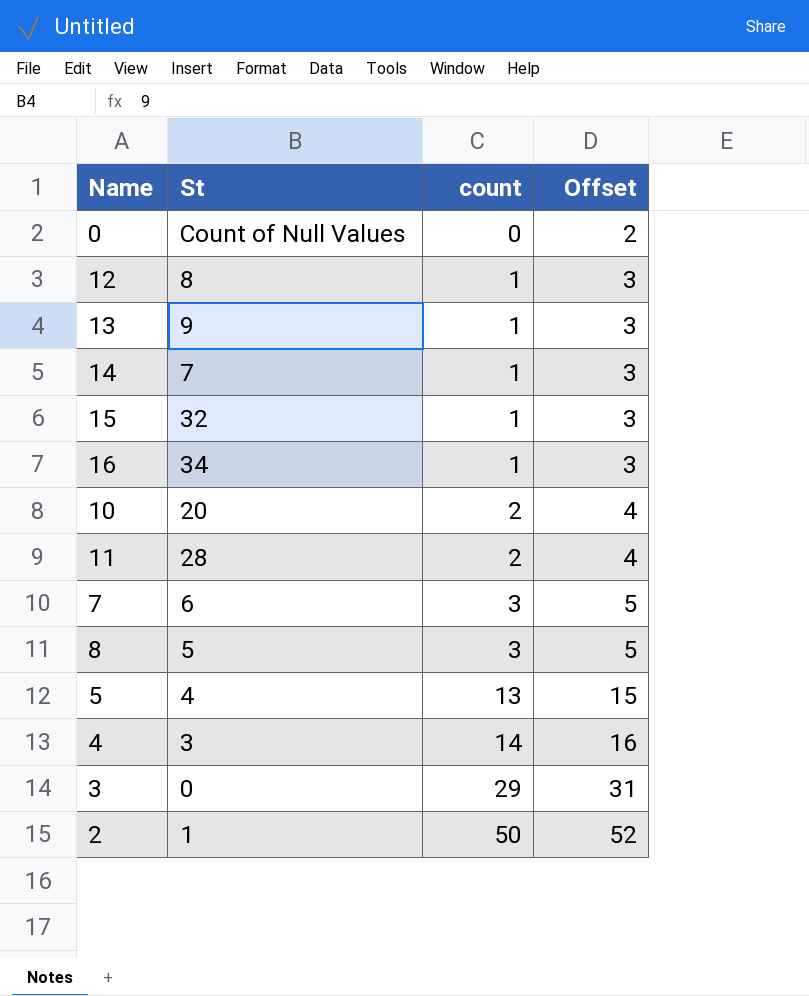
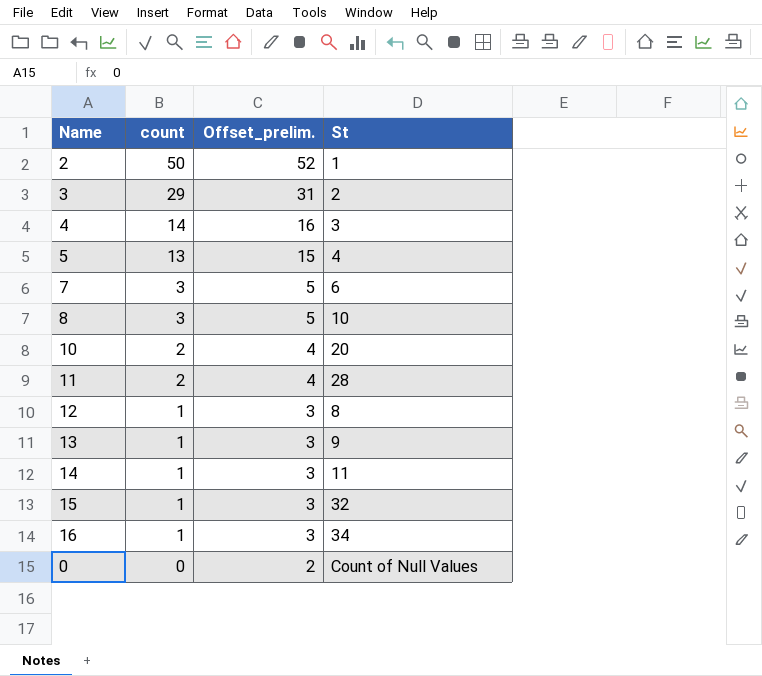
row order: count ascending -> count descending
column name: Offset -> Offset_prelim.
column St | position: 2 -> 4
3 | St: 0 -> 2
8 | St: 5 -> 10
14 | St: 7 -> 11

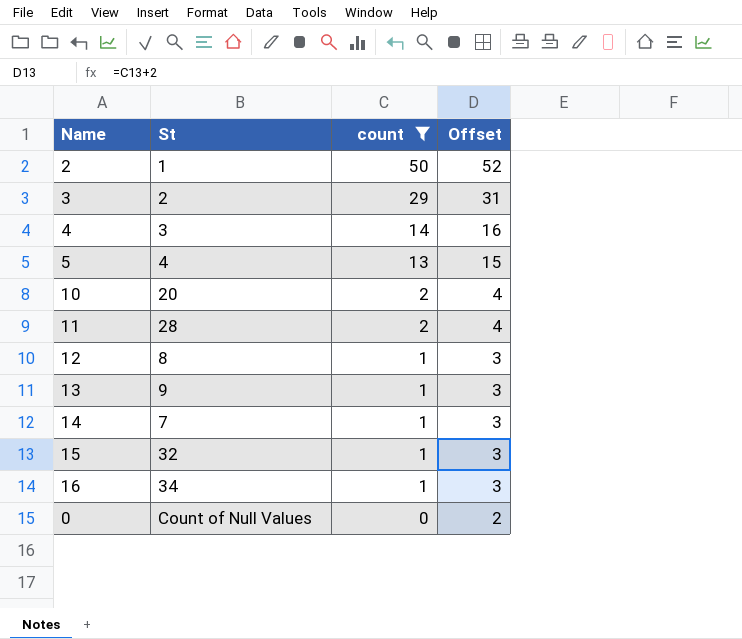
filter: none -> count != 3
column St | position: 4 -> 2
column name: Offset_prelim. -> Offset
14 | St: 11 -> 7

